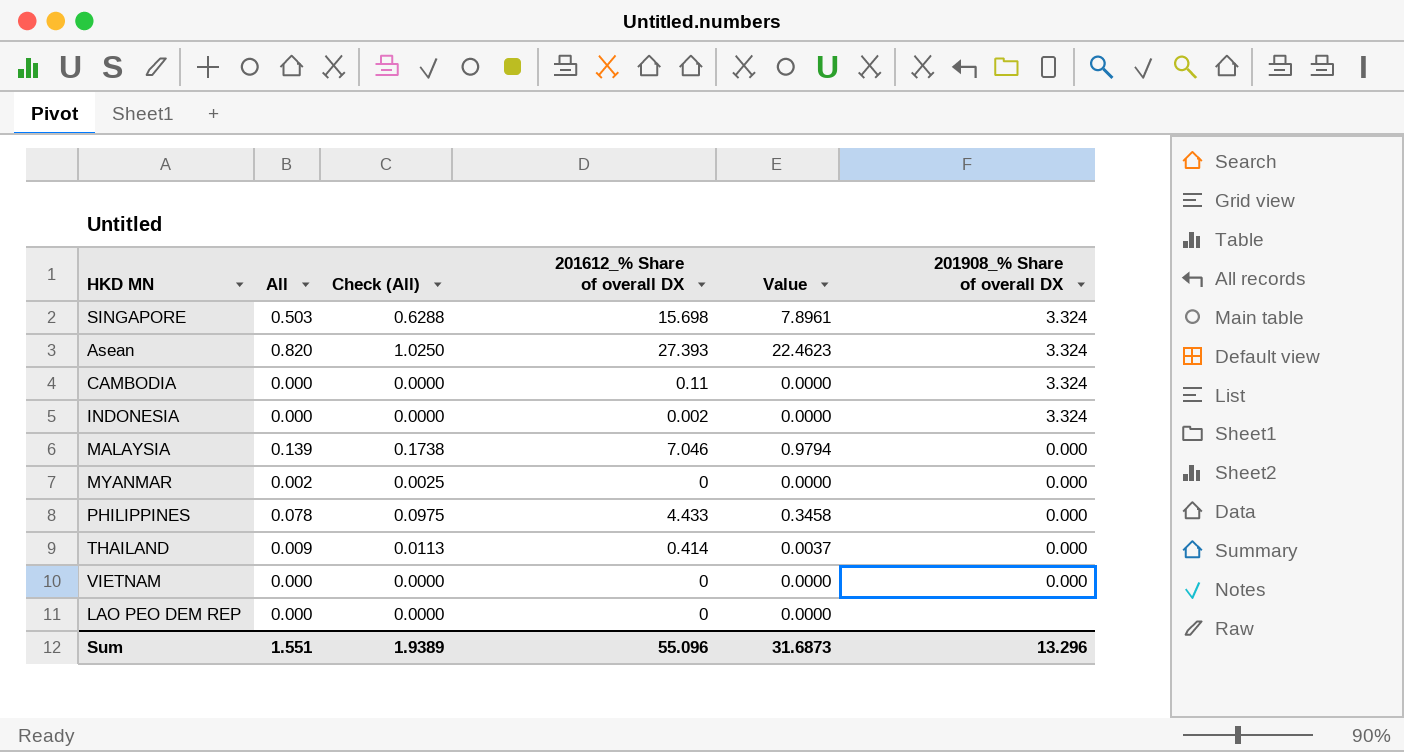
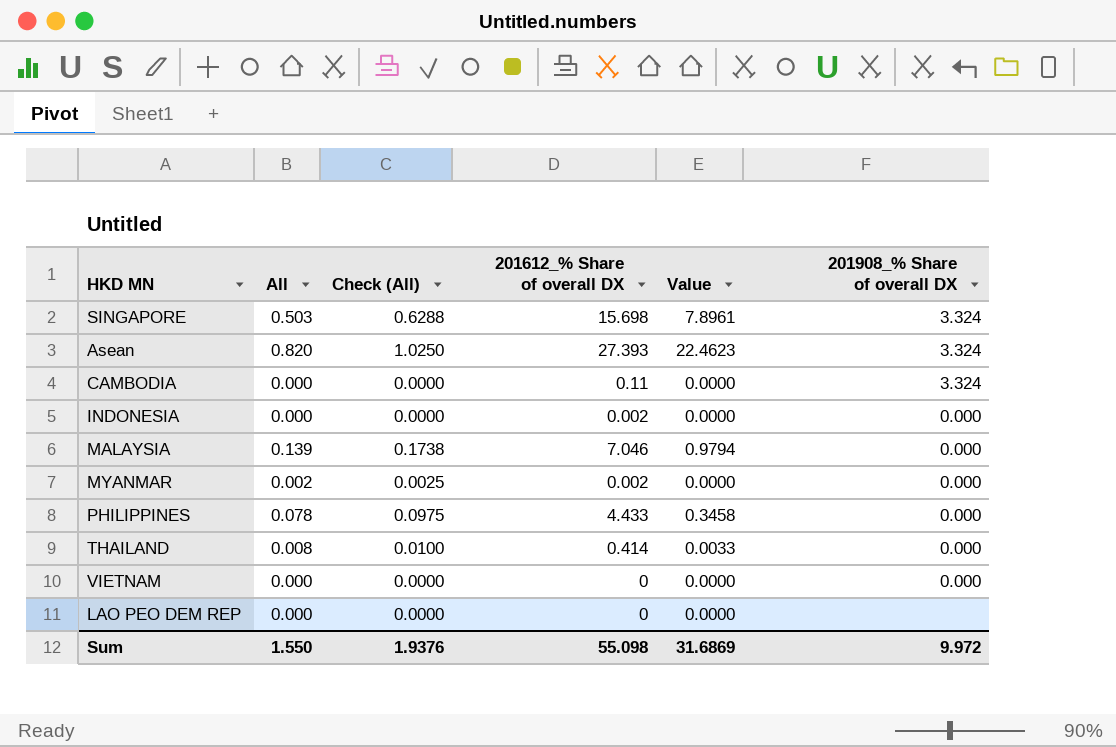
INDONESIA | 201908_% Share of overall DX: 3.324 -> 0.000
MYANMAR | 201612_% Share of overall DX: 0 -> 0.002
THAILAND | All: 0.009 -> 0.008
THAILAND | Check (All): 0.0113 -> 0.0100
THAILAND | Value: 0.0037 -> 0.0033
Sum | All: 1.551 -> 1.550
Sum | Check (All): 1.9389 -> 1.9376
Sum | 201612_% Share of overall DX: 55.096 -> 55.098
Sum | Value: 31.6873 -> 31.6869
Sum | 201908_% Share of overall DX: 13.296 -> 9.972

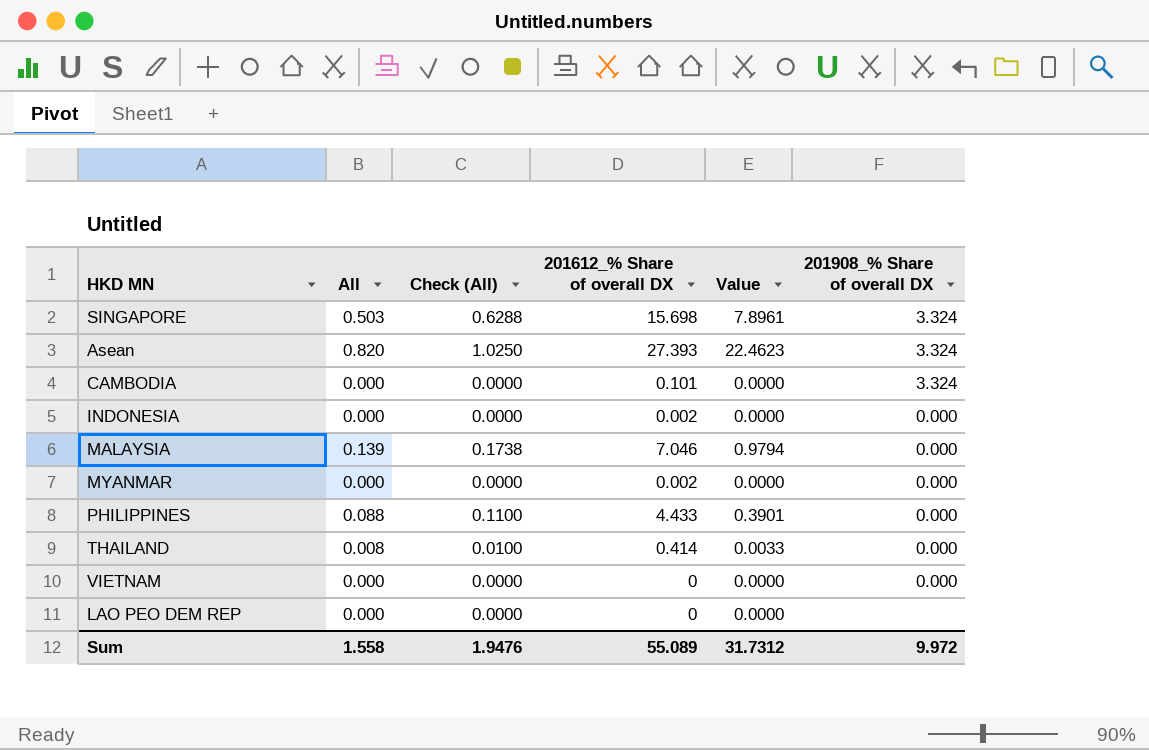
CAMBODIA | 201612_% Share of overall DX: 0.11 -> 0.101
MYANMAR | All: 0.002 -> 0.000
MYANMAR | Check (All): 0.0025 -> 0.0000
PHILIPPINES | All: 0.078 -> 0.088
PHILIPPINES | Check (All): 0.0975 -> 0.1100
PHILIPPINES | Value: 0.3458 -> 0.3901
Sum | All: 1.550 -> 1.558
Sum | Check (All): 1.9376 -> 1.9476
Sum | 201612_% Share of overall DX: 55.098 -> 55.089
Sum | Value: 31.6869 -> 31.7312

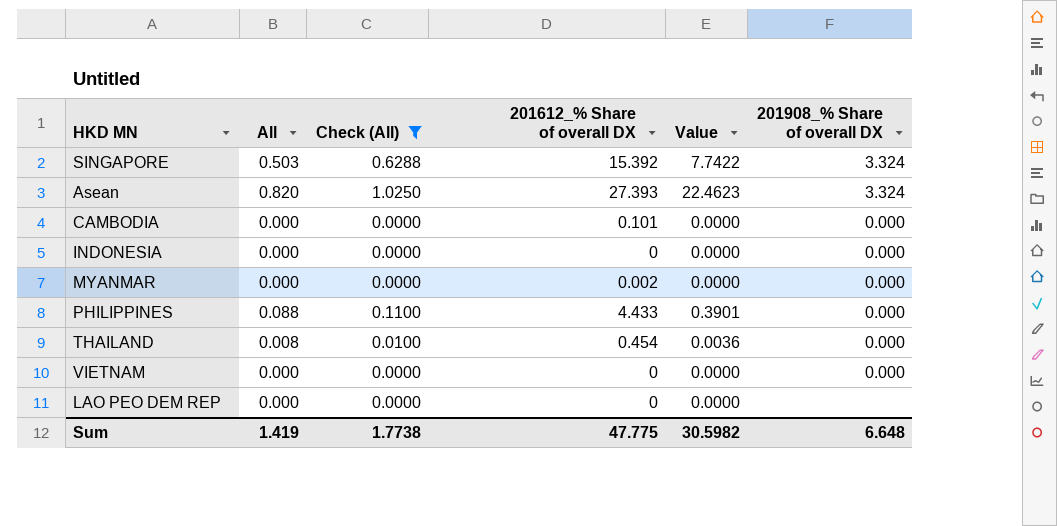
filter: none -> Check (All) != 0.1738
SINGAPORE | 201612_% Share of overall DX: 15.698 -> 15.392
SINGAPORE | Value: 7.8961 -> 7.7422
CAMBODIA | 201908_% Share of overall DX: 3.324 -> 0.000
INDONESIA | 201612_% Share of overall DX: 0.002 -> 0
THAILAND | 201612_% Share of overall DX: 0.414 -> 0.454
THAILAND | Value: 0.0033 -> 0.0036
Sum | All: 1.558 -> 1.419
Sum | Check (All): 1.9476 -> 1.7738
Sum | 201612_% Share of overall DX: 55.089 -> 47.775
Sum | Value: 31.7312 -> 30.5982
Sum | 201908_% Share of overall DX: 9.972 -> 6.648

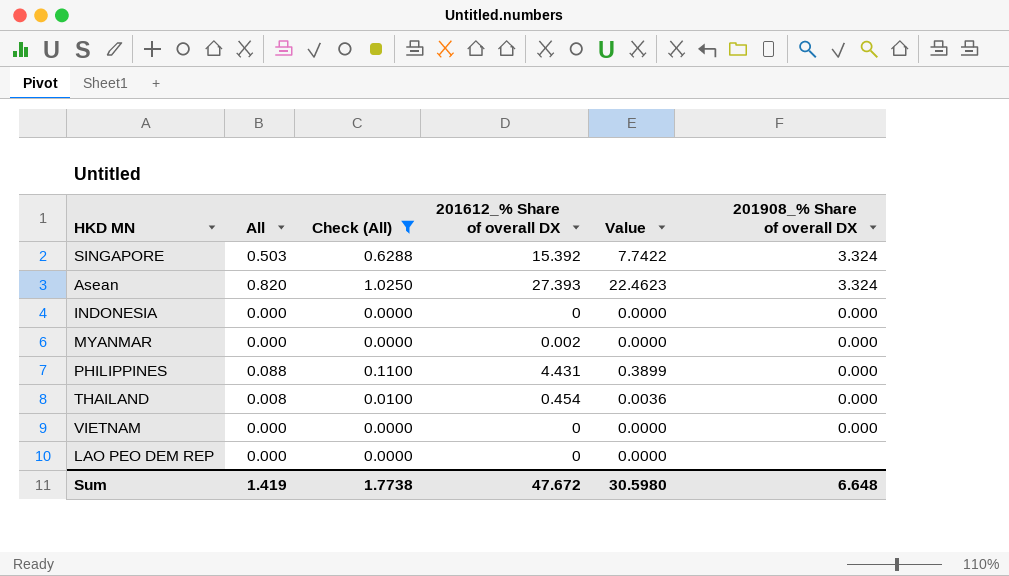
row CAMBODIA: 0.000 | 0.0000 | 0.101 | 0.0000 | 0.000 -> none
PHILIPPINES | 201612_% Share of overall DX: 4.433 -> 4.431
PHILIPPINES | Value: 0.3901 -> 0.3899
Sum | 201612_% Share of overall DX: 47.775 -> 47.672
Sum | Value: 30.5982 -> 30.5980

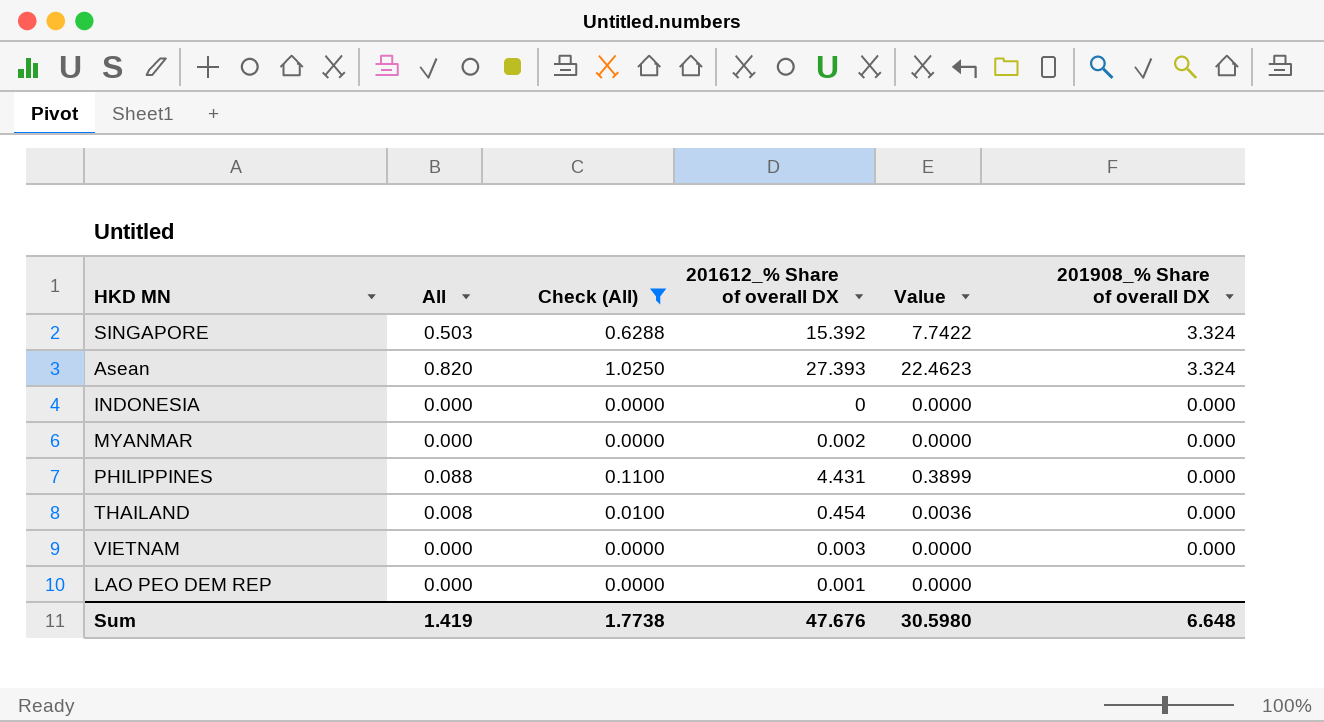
VIETNAM | 201612_% Share of overall DX: 0 -> 0.003
LAO PEO DEM REP | 201612_% Share of overall DX: 0 -> 0.001
Sum | 201612_% Share of overall DX: 47.672 -> 47.676

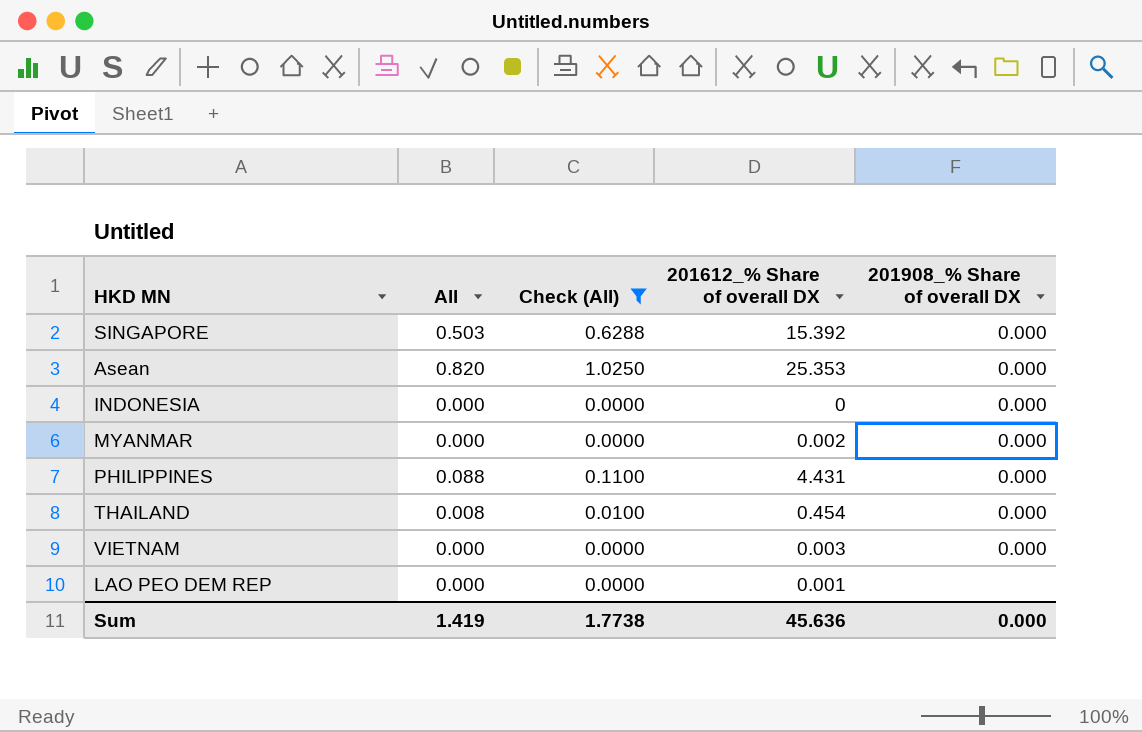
column Value | formula: [All] * [201612_% Share of overall DX] -> none
SINGAPORE | 201908_% Share of overall DX: 3.324 -> 0.000
Asean | 201612_% Share of overall DX: 27.393 -> 25.353
Asean | 201908_% Share of overall DX: 3.324 -> 0.000
Sum | 201612_% Share of overall DX: 47.676 -> 45.636
Sum | 201908_% Share of overall DX: 6.648 -> 0.000

